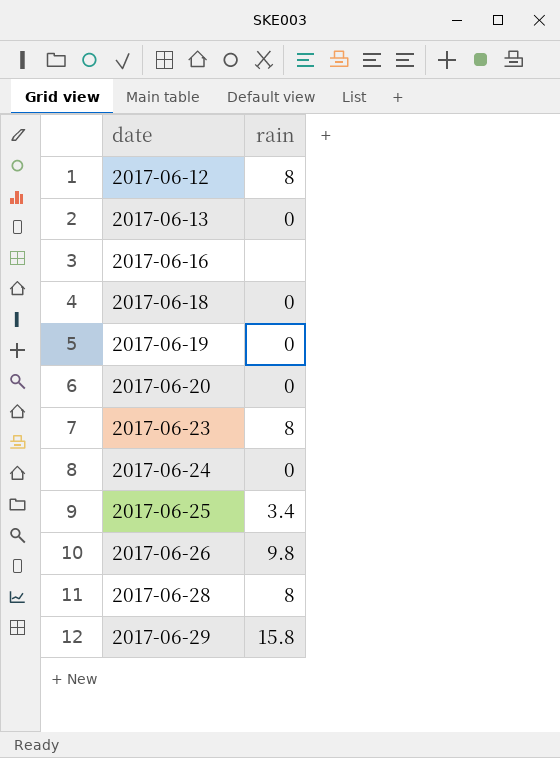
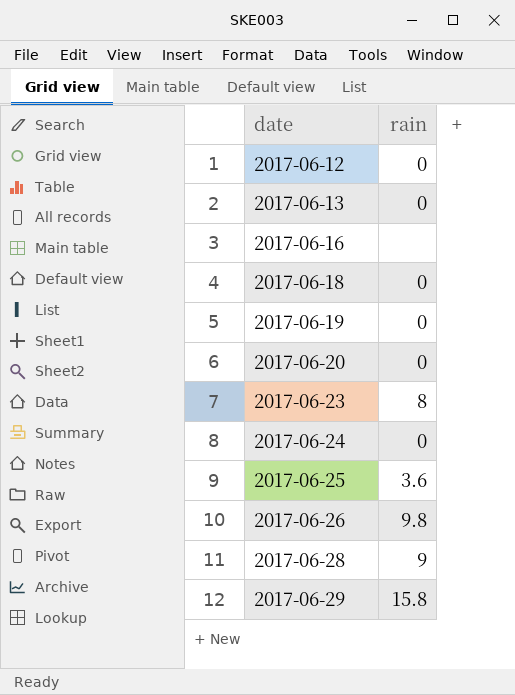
2017-06-12 | rain: 8 -> 0
2017-06-25 | rain: 3.4 -> 3.6
2017-06-28 | rain: 8 -> 9

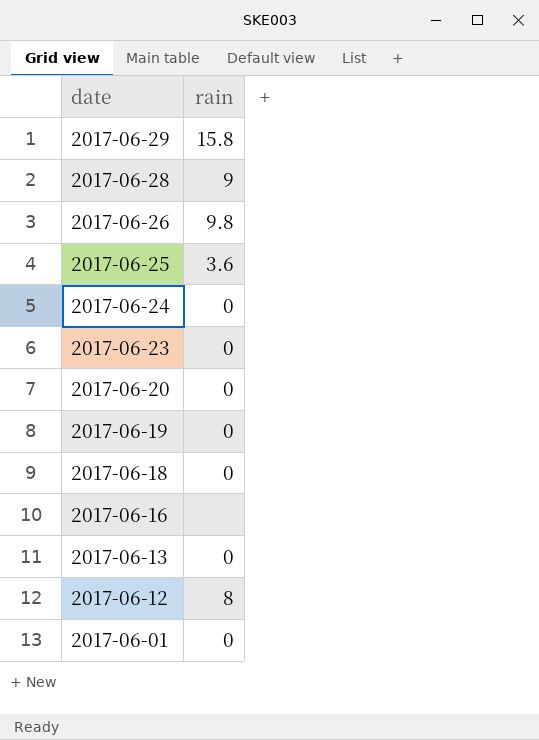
row order: date ascending -> date descending
2017-06-23 | rain: 8 -> 0
2017-06-12 | rain: 0 -> 8
row 2017-06-01: none -> 0

